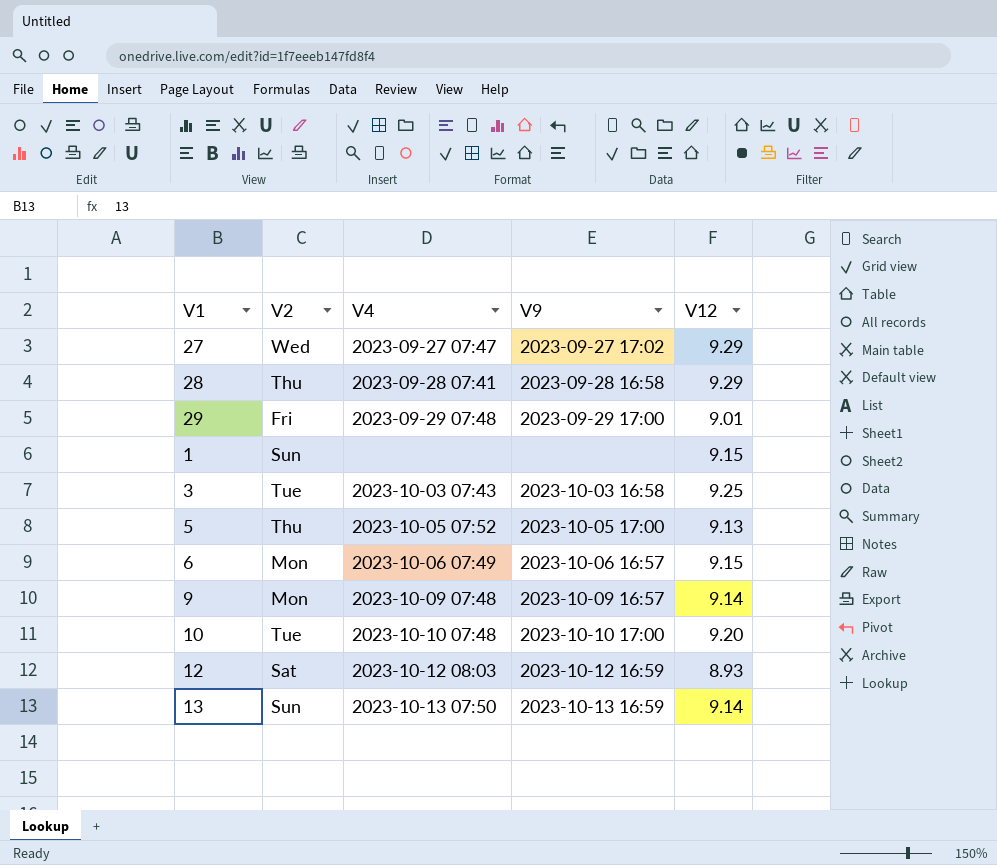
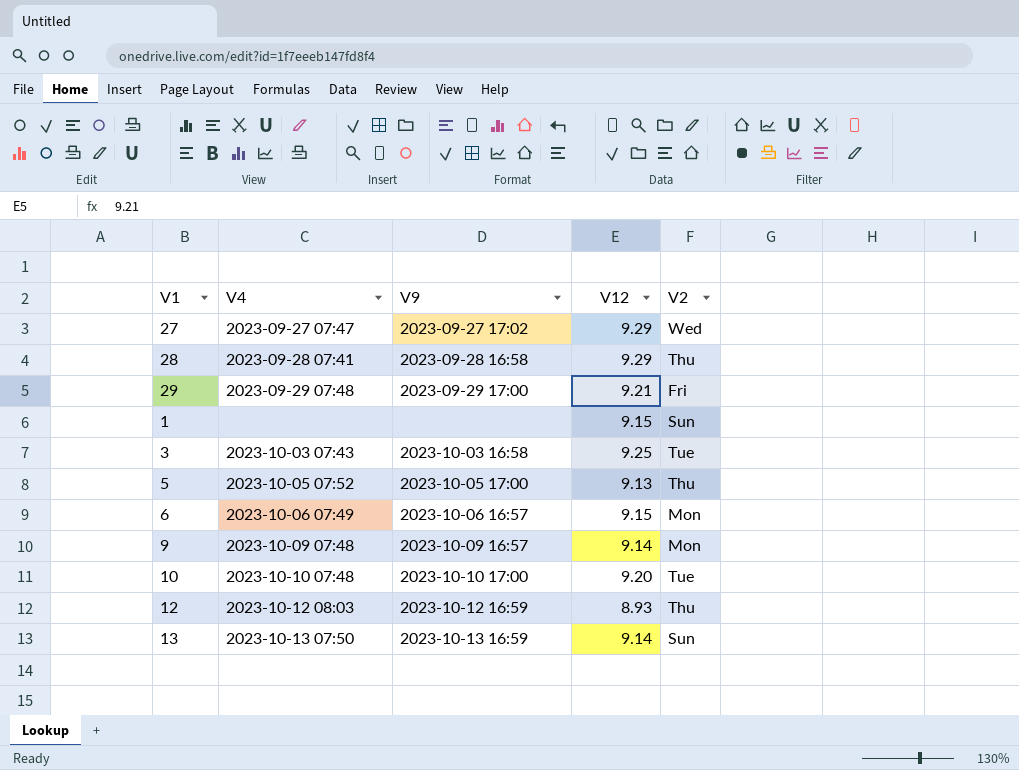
column V2 | position: 2 -> 5
29 | V12: 9.01 -> 9.21
12 | V2: Sat -> Thu

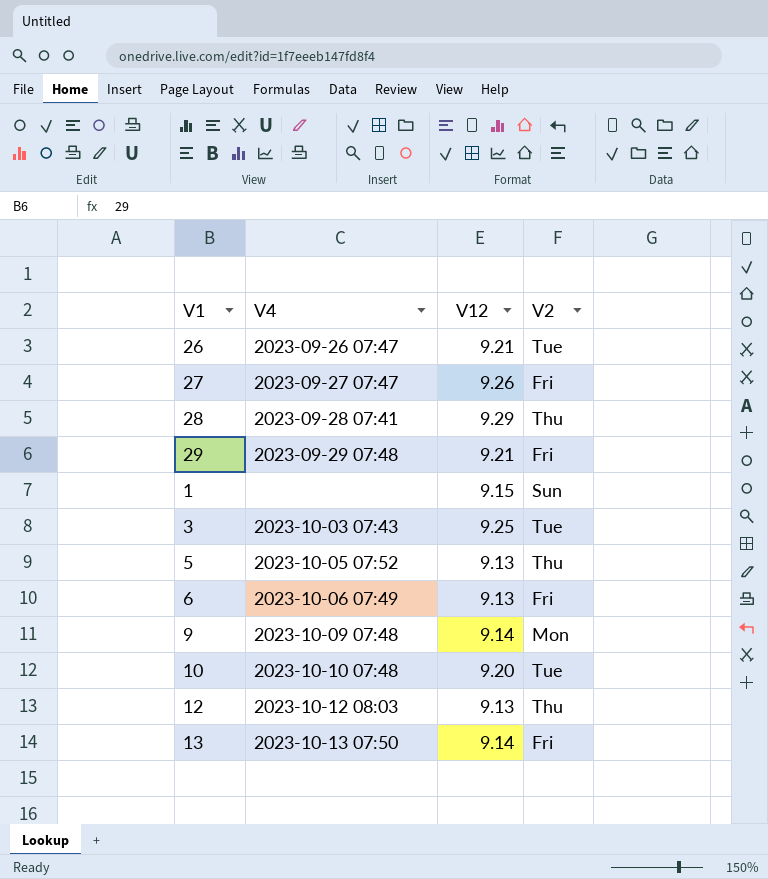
column V9 | position: 3 -> none
row 26: none -> 2023-09-26 07:47 | 9.21 | Tue
27 | V12: 9.29 -> 9.26
27 | V2: Wed -> Fri
6 | V12: 9.15 -> 9.13
6 | V2: Mon -> Fri
12 | V12: 8.93 -> 9.13
13 | V2: Sun -> Fri

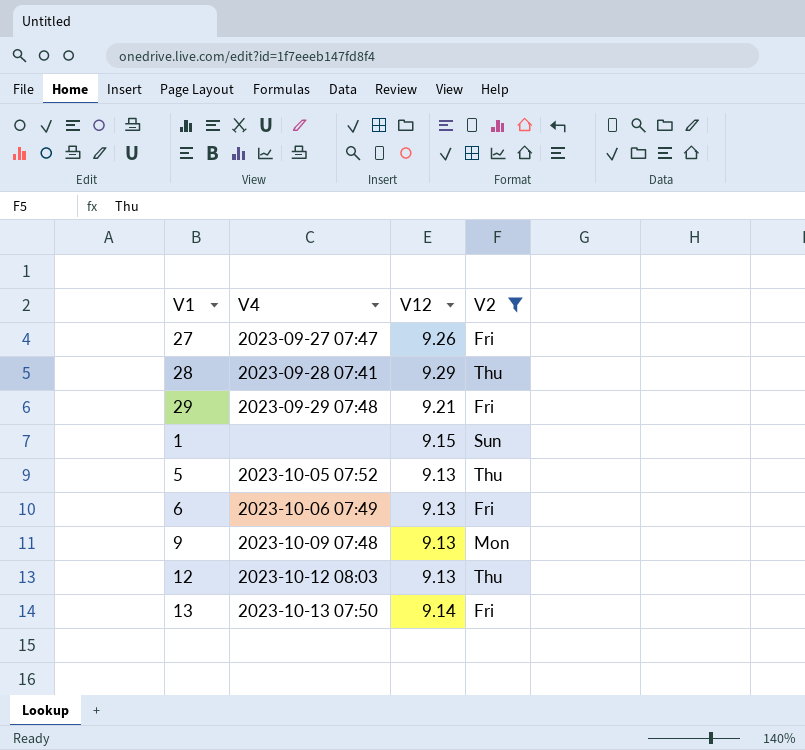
filter: none -> V2 != Tue
9 | V12: 9.14 -> 9.13

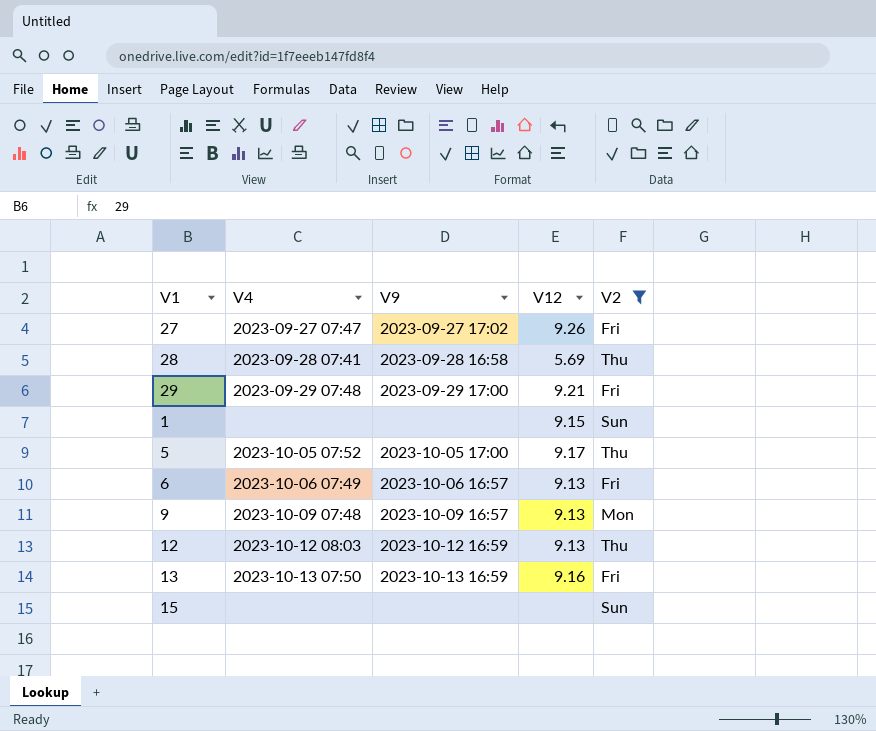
column V9 | position: none -> 3
28 | V12: 9.29 -> 5.69
5 | V12: 9.13 -> 9.17
13 | V12: 9.14 -> 9.16
row 15: none -> none | none | none | Sun

